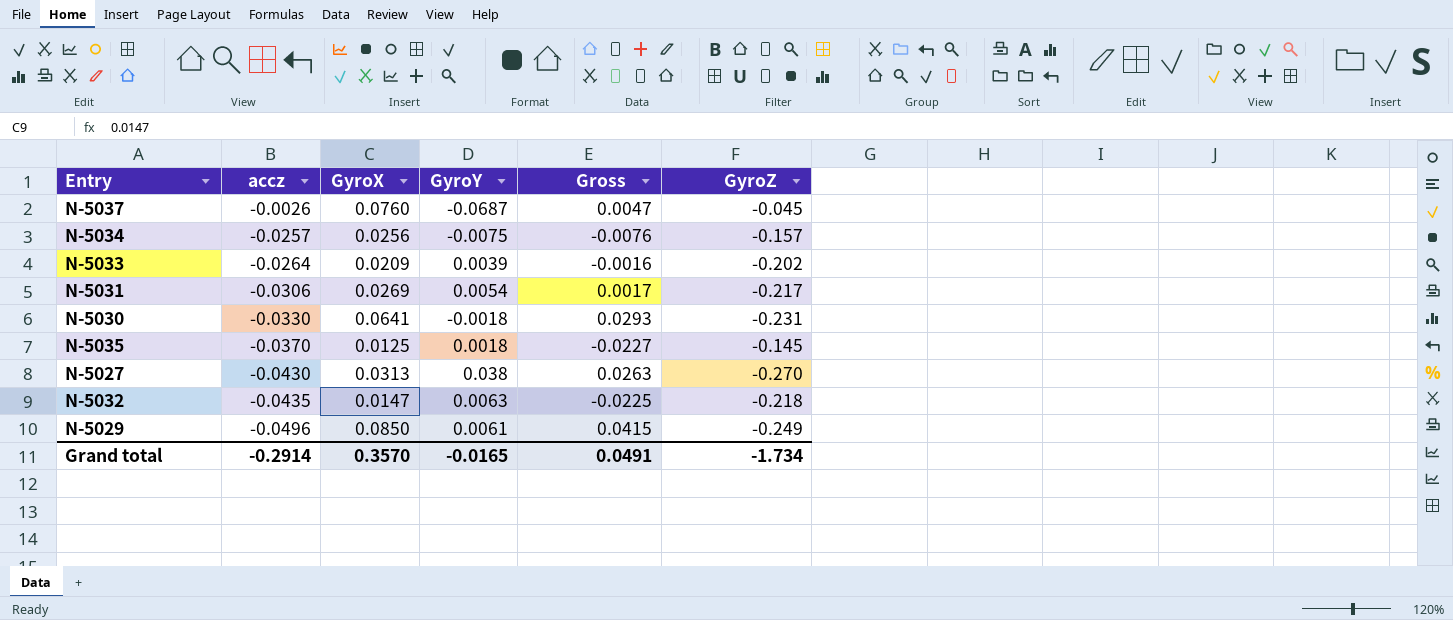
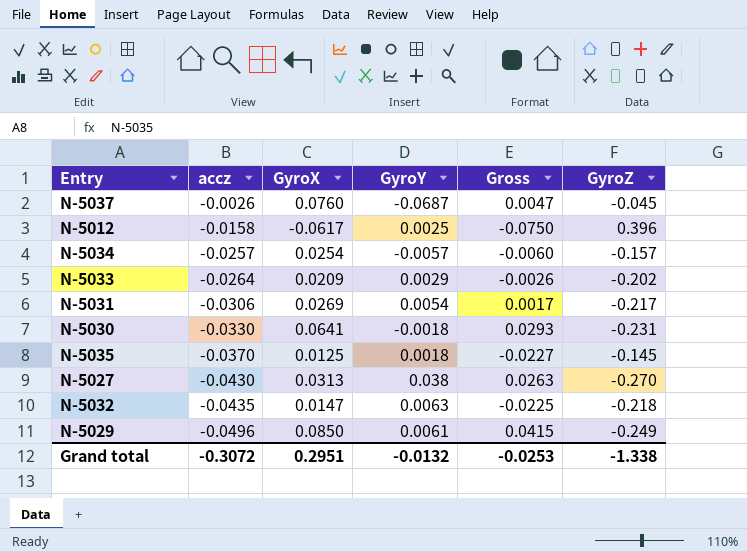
row N-5012: none -> -0.0158 | -0.0617 | 0.0025 | -0.0750 | 0.396
N-5034 | GyroX: 0.0256 -> 0.0254
N-5034 | GyroY: -0.0075 -> -0.0057
N-5034 | Gross: -0.0076 -> -0.0060
N-5033 | GyroY: 0.0039 -> 0.0029
N-5033 | Gross: -0.0016 -> -0.0026
Grand total | accz: -0.2914 -> -0.3072
Grand total | GyroX: 0.3570 -> 0.2951
Grand total | GyroY: -0.0165 -> -0.0132
Grand total | Gross: 0.0491 -> -0.0253
Grand total | GyroZ: -1.734 -> -1.338

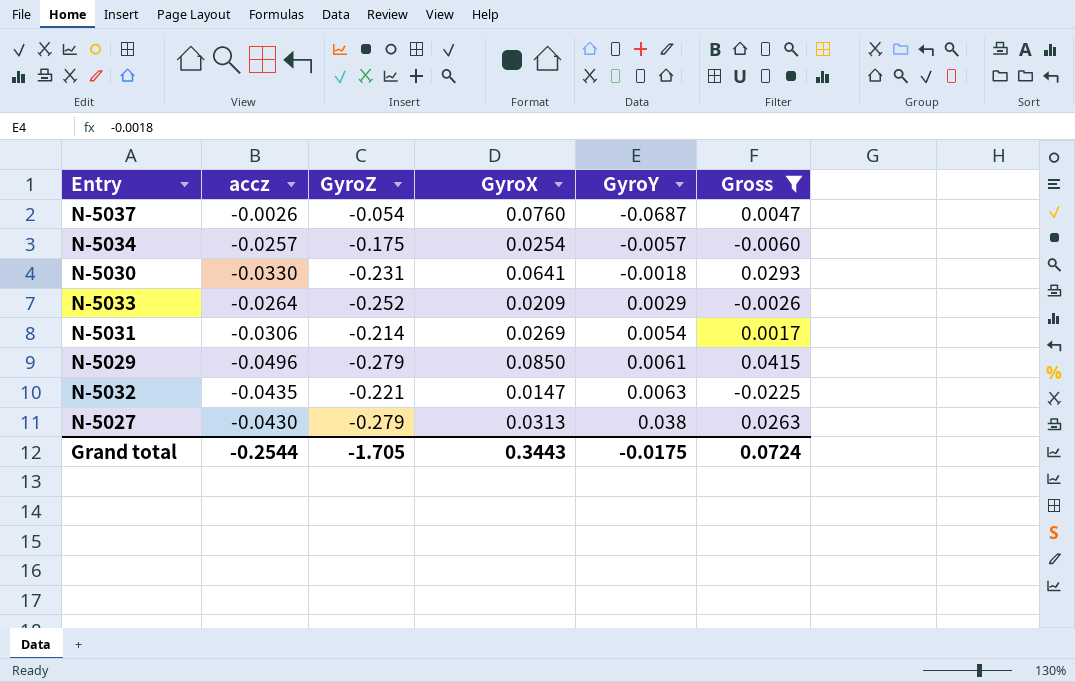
filter: none -> Gross >= -0.0225
row order: accz descending -> GyroY ascending
column GyroZ | position: 6 -> 3
N-5037 | GyroZ: -0.045 -> -0.054
N-5034 | GyroZ: -0.157 -> -0.175
N-5033 | GyroZ: -0.202 -> -0.252
N-5031 | GyroZ: -0.217 -> -0.214
N-5029 | GyroZ: -0.249 -> -0.279
N-5032 | GyroZ: -0.218 -> -0.221
N-5027 | GyroZ: -0.270 -> -0.279
Grand total | accz: -0.3072 -> -0.2544
Grand total | GyroZ: -1.338 -> -1.705
Grand total | GyroX: 0.2951 -> 0.3443
Grand total | GyroY: -0.0132 -> -0.0175
Grand total | Gross: -0.0253 -> 0.0724

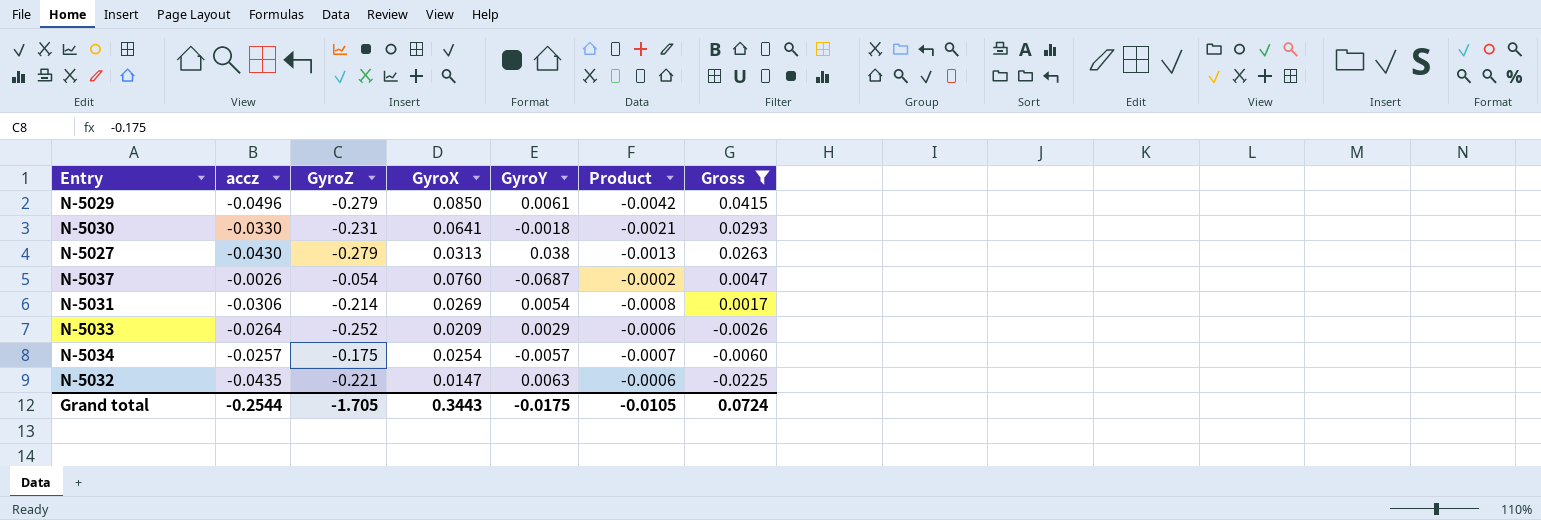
row order: GyroY ascending -> Gross descending
column Product | formula: none -> [accz] * [GyroX]

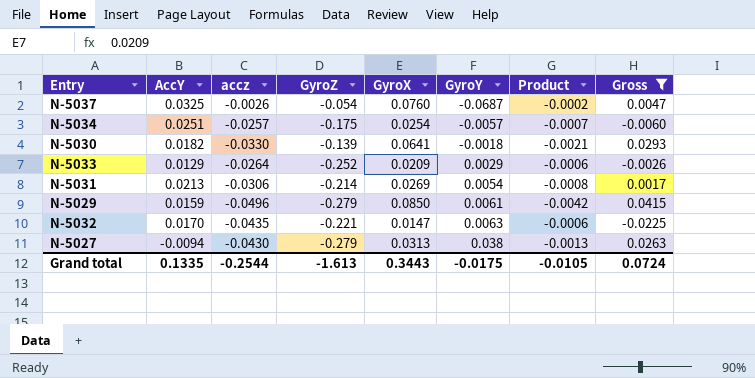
row order: Gross descending -> GyroY ascending
column AccY | position: none -> 2
N-5030 | GyroZ: -0.231 -> -0.139
Grand total | GyroZ: -1.705 -> -1.613

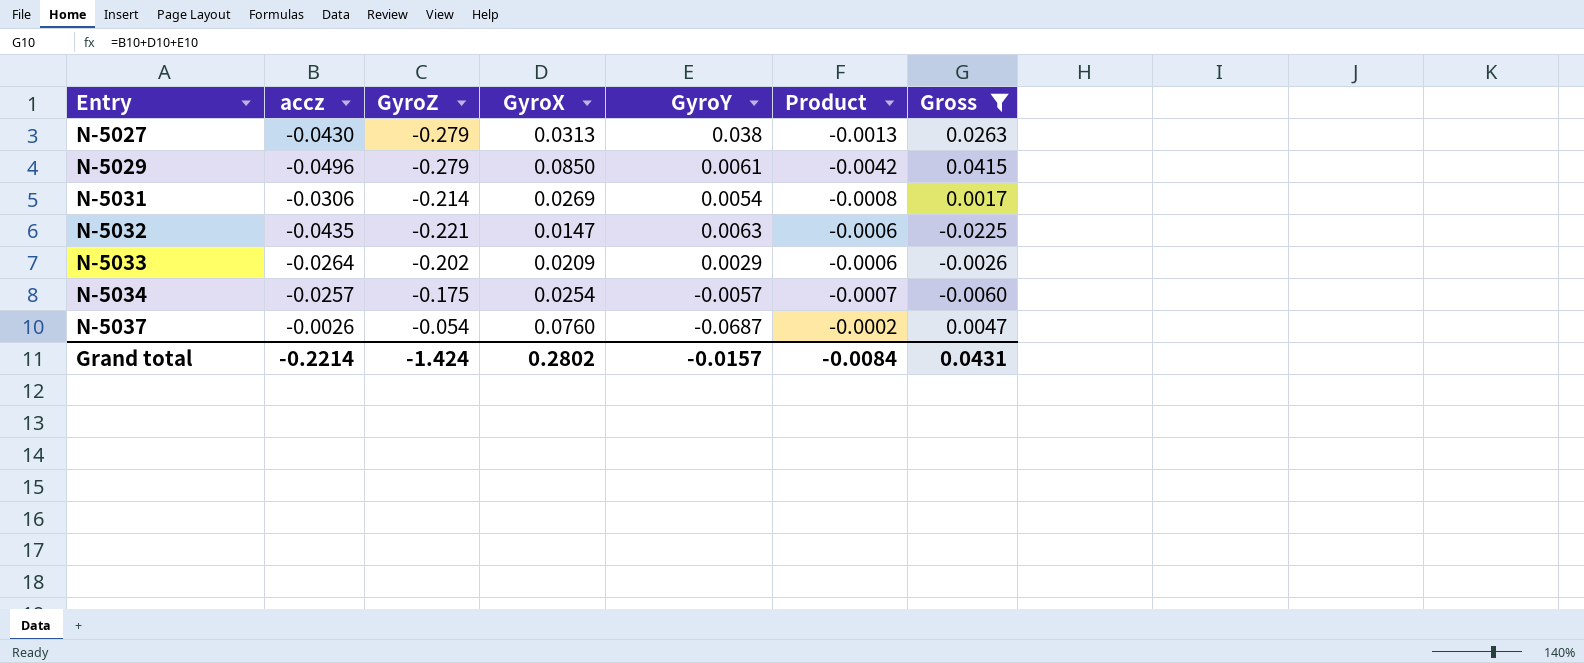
row order: GyroY ascending -> Entry ascending
column AccY | position: 2 -> none
row N-5030: 0.0182 | -0.0330 | -0.139 | 0.0641 | -0.0018 | -0.0021 | 0.0293 -> none
N-5033 | GyroZ: -0.252 -> -0.202
Grand total | accz: -0.2544 -> -0.2214
Grand total | GyroZ: -1.613 -> -1.424
Grand total | GyroX: 0.3443 -> 0.2802
Grand total | GyroY: -0.0175 -> -0.0157
Grand total | Product: -0.0105 -> -0.0084
Grand total | Gross: 0.0724 -> 0.0431

